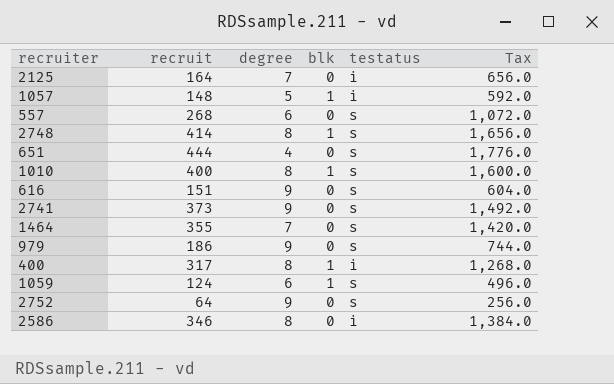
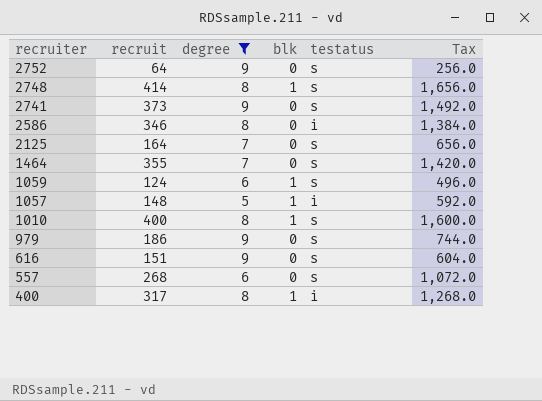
filter: none -> degree != 4
row order: none -> recruiter descending
2125 | testatus: i -> s

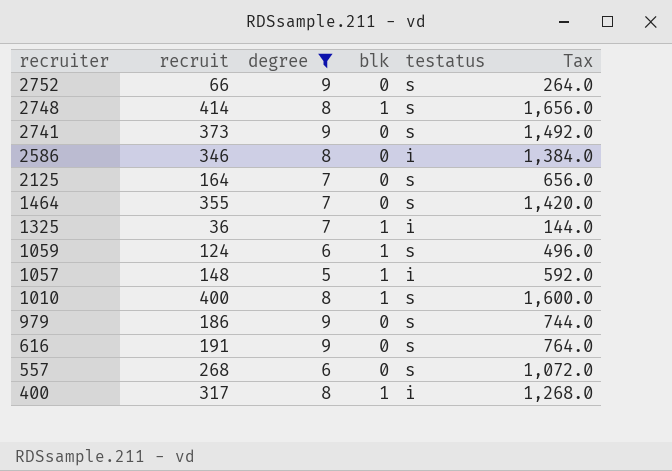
2752 | recruit: 64 -> 66
2752 | Tax: 256.0 -> 264.0
row 1325: none -> 36 | 7 | 1 | i | 144.0
616 | recruit: 151 -> 191
616 | Tax: 604.0 -> 764.0

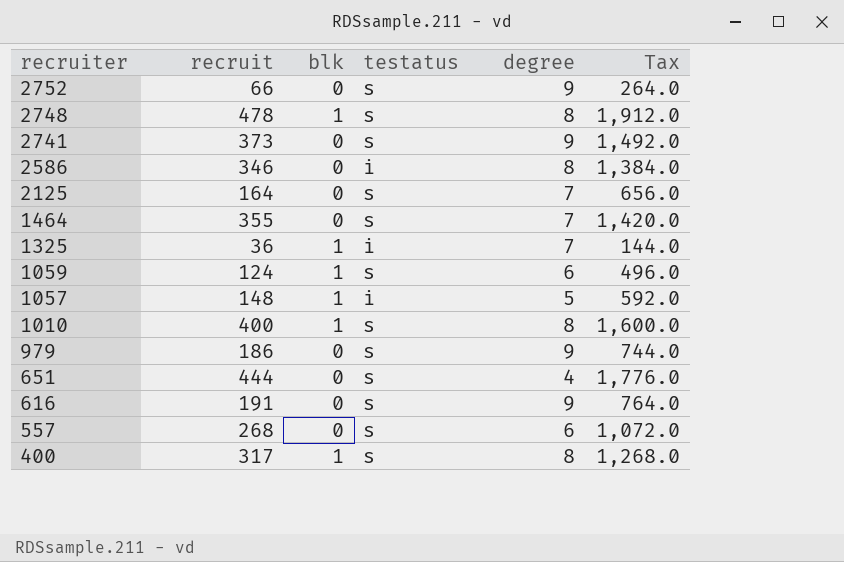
filter: degree != 4 -> none
column degree | position: 3 -> 5
2748 | recruit: 414 -> 478
2748 | Tax: 1,656.0 -> 1,912.0
400 | testatus: i -> s

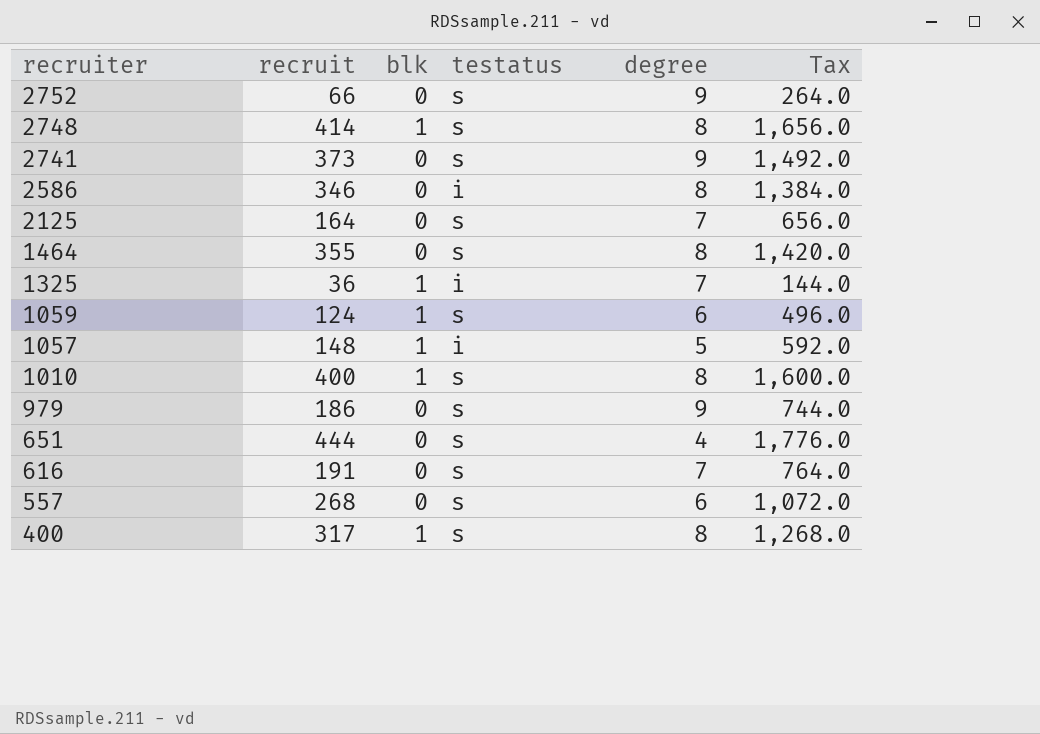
2748 | recruit: 478 -> 414
2748 | Tax: 1,912.0 -> 1,656.0
1464 | degree: 7 -> 8
616 | degree: 9 -> 7

